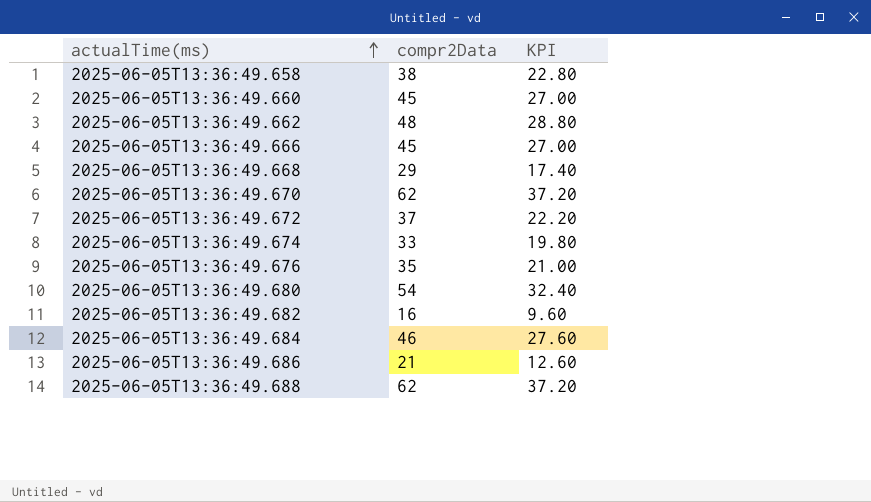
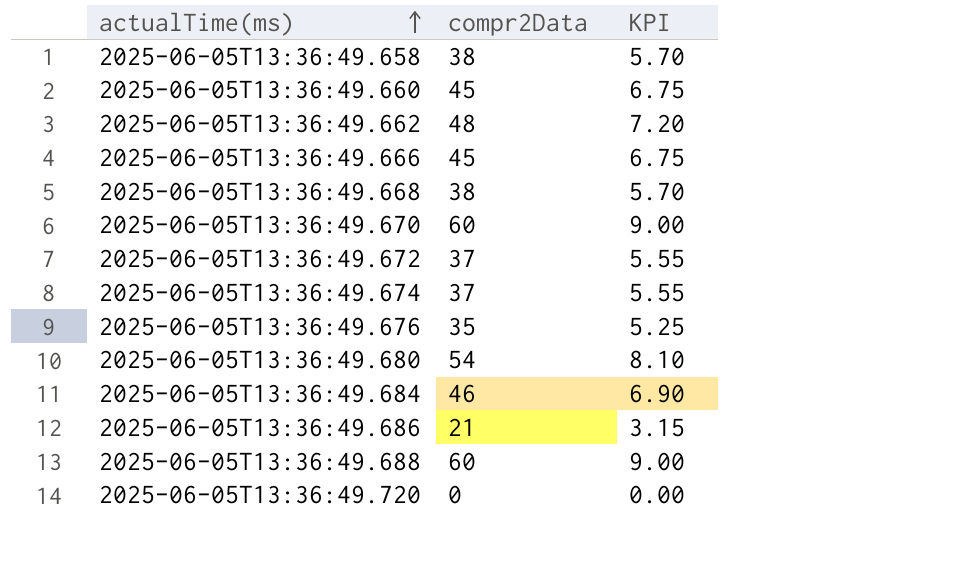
column KPI | formula: [compr2Data] * 0.6 -> [compr2Data] * 0.15
row 2025-06-05T13:36:49.682: 16 | 9.60 -> none
2025-06-05T13:36:49.668 | compr2Data: 29 -> 38
2025-06-05T13:36:49.670 | compr2Data: 62 -> 60
2025-06-05T13:36:49.674 | compr2Data: 33 -> 37
2025-06-05T13:36:49.688 | compr2Data: 62 -> 60
row 2025-06-05T13:36:49.720: none -> 0 | 0.00

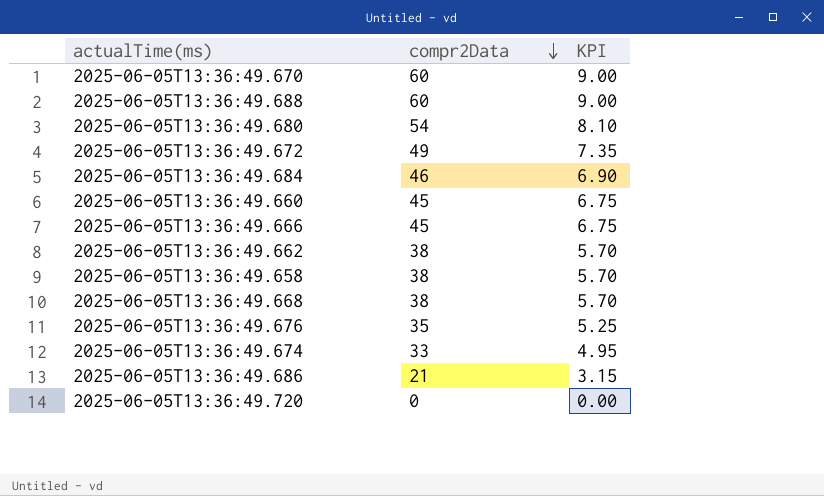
row order: actualTime(ms) ascending -> compr2Data descending
2025-06-05T13:36:49.672 | compr2Data: 37 -> 49
2025-06-05T13:36:49.672 | KPI: 5.55 -> 7.35
2025-06-05T13:36:49.662 | compr2Data: 48 -> 38
2025-06-05T13:36:49.662 | KPI: 7.20 -> 5.70
2025-06-05T13:36:49.674 | compr2Data: 37 -> 33
2025-06-05T13:36:49.674 | KPI: 5.55 -> 4.95

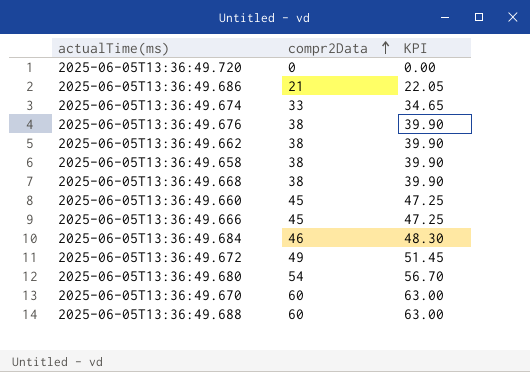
row order: compr2Data descending -> compr2Data ascending
column KPI | formula: [compr2Data] * 0.15 -> [compr2Data] * 1.05
2025-06-05T13:36:49.676 | compr2Data: 35 -> 38

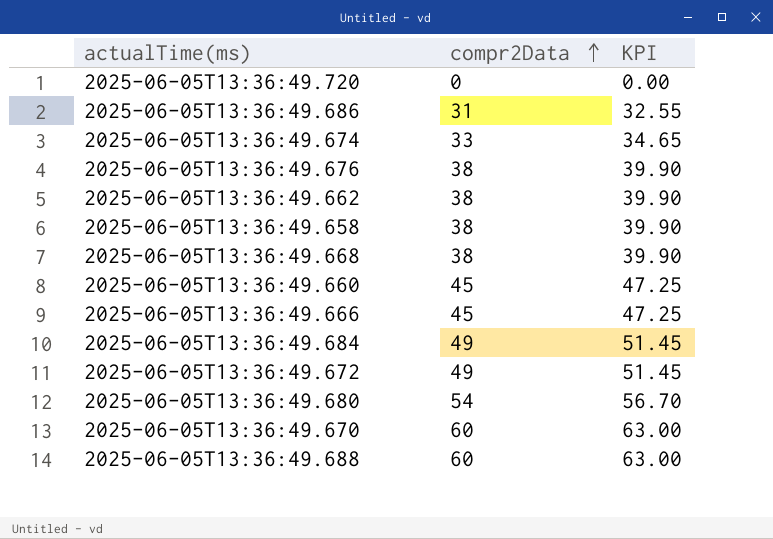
2025-06-05T13:36:49.686 | compr2Data: 21 -> 31
2025-06-05T13:36:49.686 | KPI: 22.05 -> 32.55
2025-06-05T13:36:49.684 | compr2Data: 46 -> 49
2025-06-05T13:36:49.684 | KPI: 48.30 -> 51.45

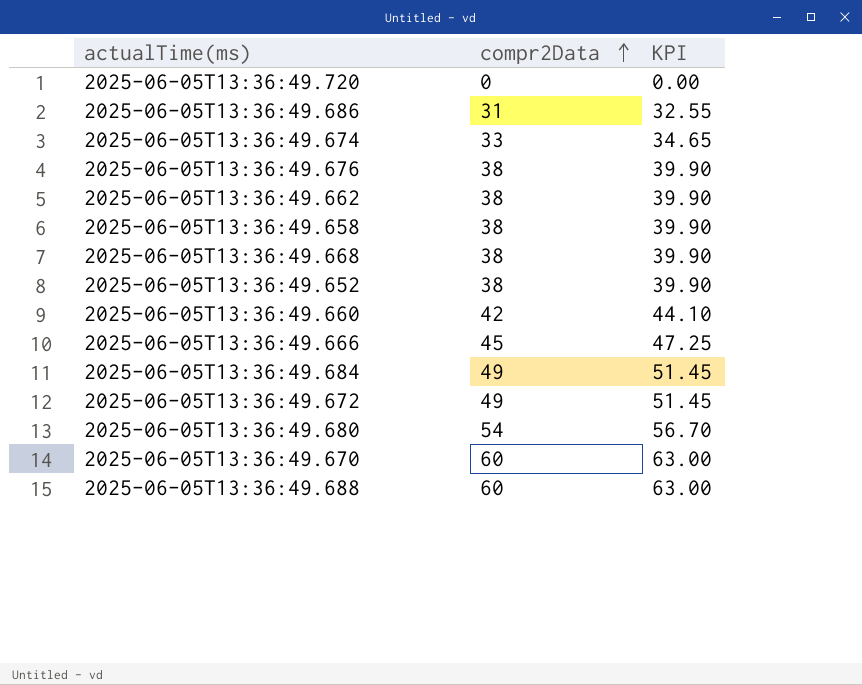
row 2025-06-05T13:36:49.652: none -> 38 | 39.90
2025-06-05T13:36:49.660 | compr2Data: 45 -> 42
2025-06-05T13:36:49.660 | KPI: 47.25 -> 44.10

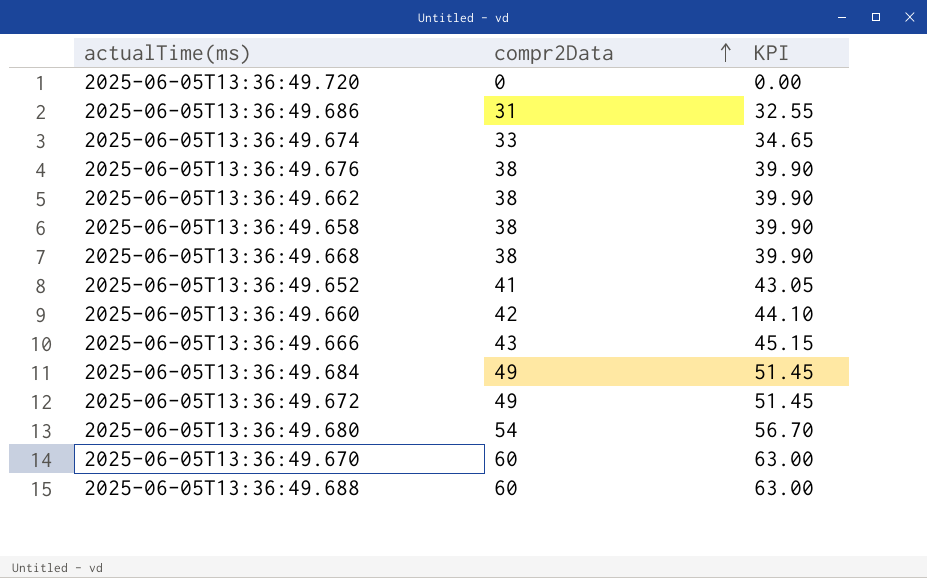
2025-06-05T13:36:49.652 | compr2Data: 38 -> 41
2025-06-05T13:36:49.652 | KPI: 39.90 -> 43.05
2025-06-05T13:36:49.666 | compr2Data: 45 -> 43
2025-06-05T13:36:49.666 | KPI: 47.25 -> 45.15

